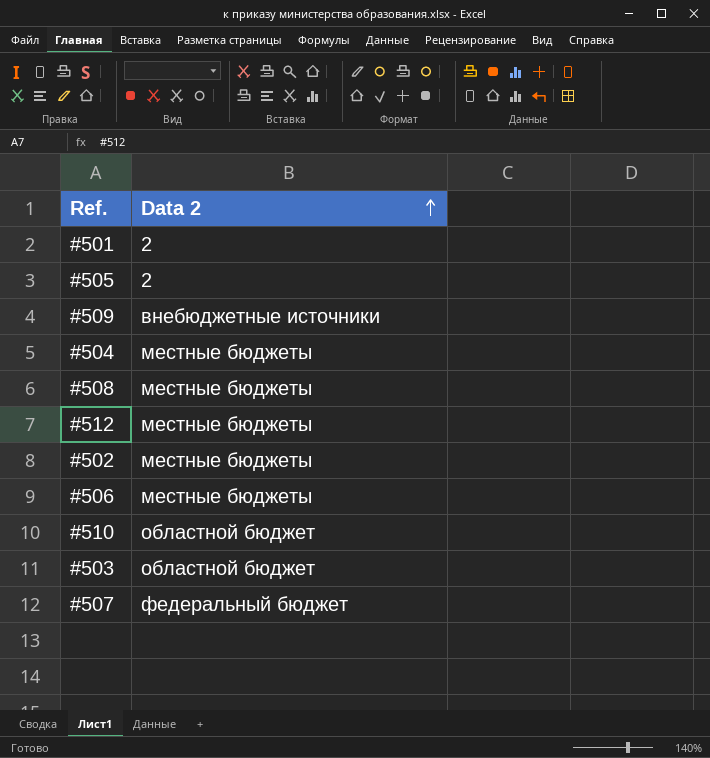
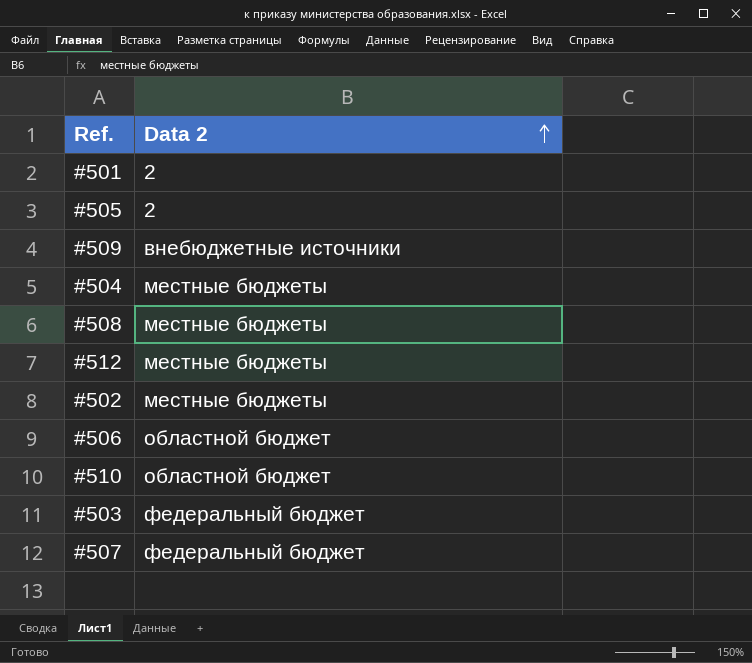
#506 | Data 2: местные бюджеты -> областной бюджет
#503 | Data 2: областной бюджет -> федеральный бюджет

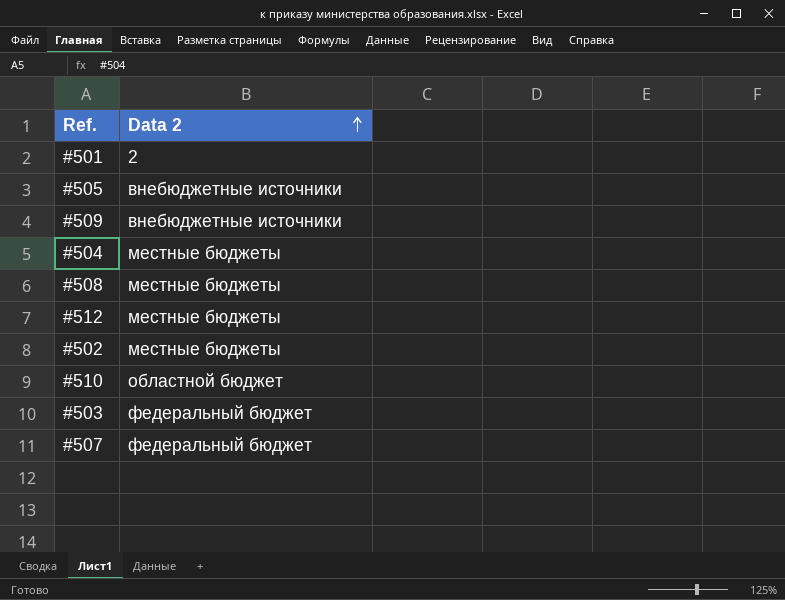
row #506: областной бюджет -> none
#505 | Data 2: 2 -> внебюджетные источники

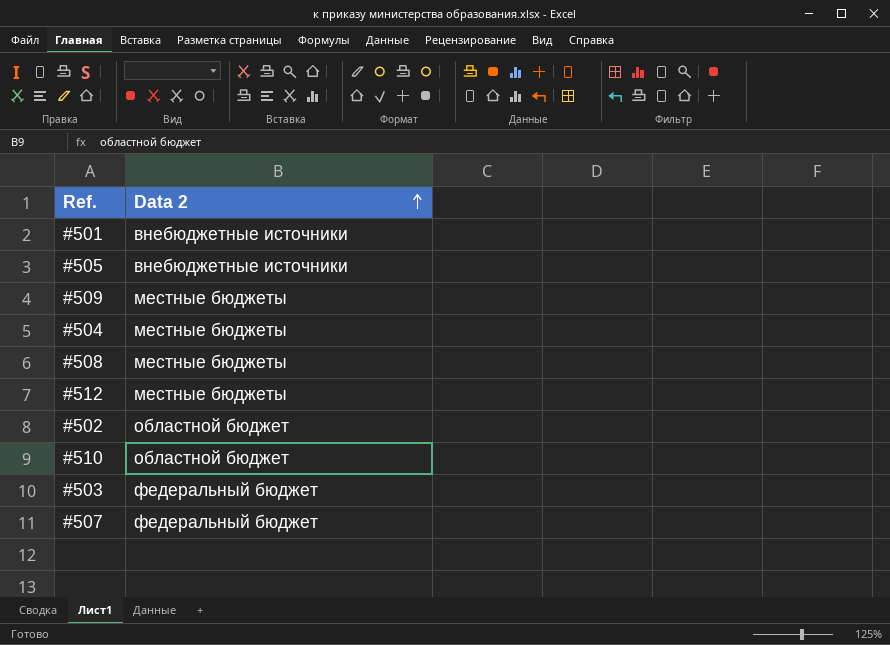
#501 | Data 2: 2 -> внебюджетные источники
#509 | Data 2: внебюджетные источники -> местные бюджеты
#502 | Data 2: местные бюджеты -> областной бюджет

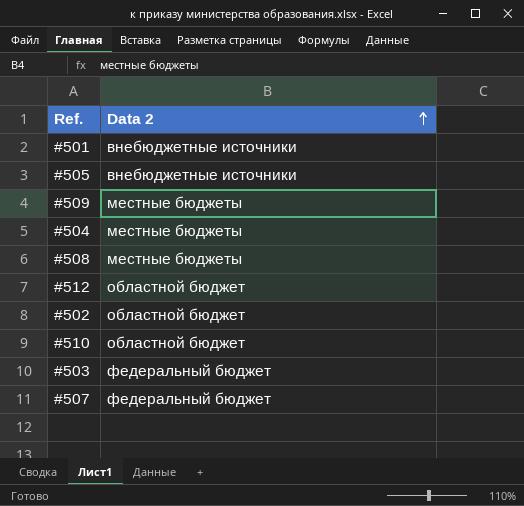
#512 | Data 2: местные бюджеты -> областной бюджет

